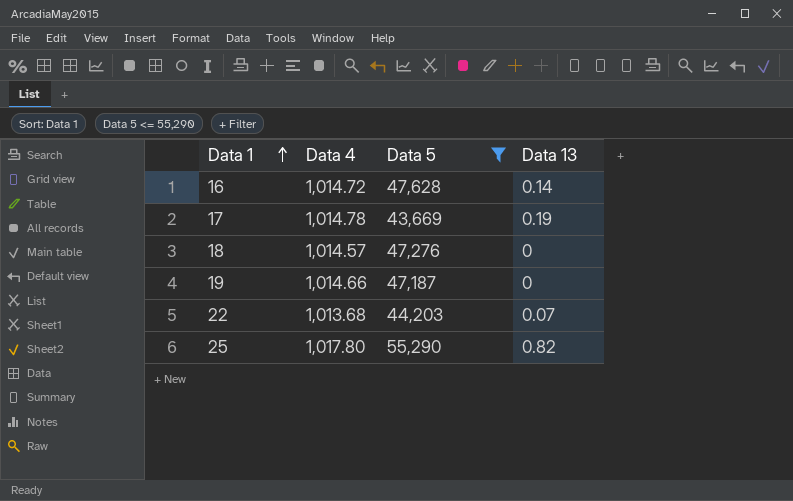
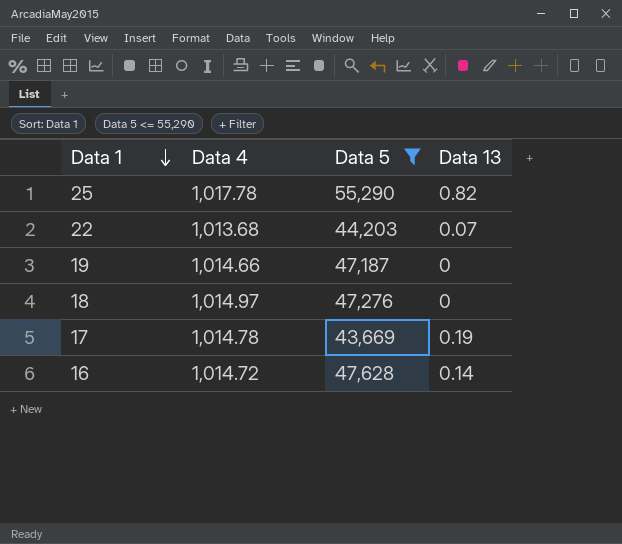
row order: Data 1 ascending -> Data 1 descending
25 | Data 4: 1,017.80 -> 1,017.78
18 | Data 4: 1,014.57 -> 1,014.97

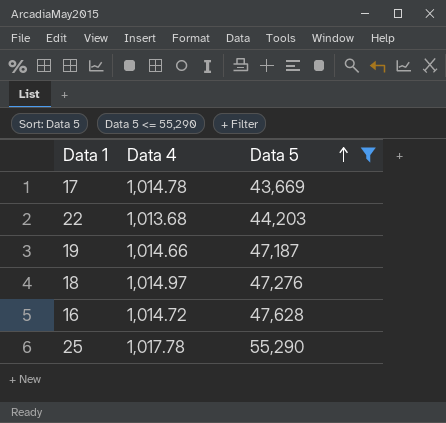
row order: Data 1 descending -> Data 5 ascending
column Data 13 | position: 4 -> none

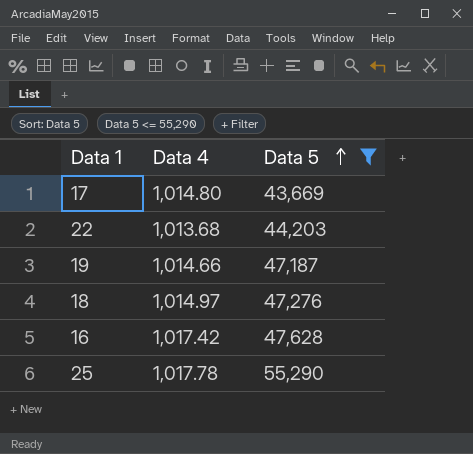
17 | Data 4: 1,014.78 -> 1,014.80
16 | Data 4: 1,014.72 -> 1,017.42

